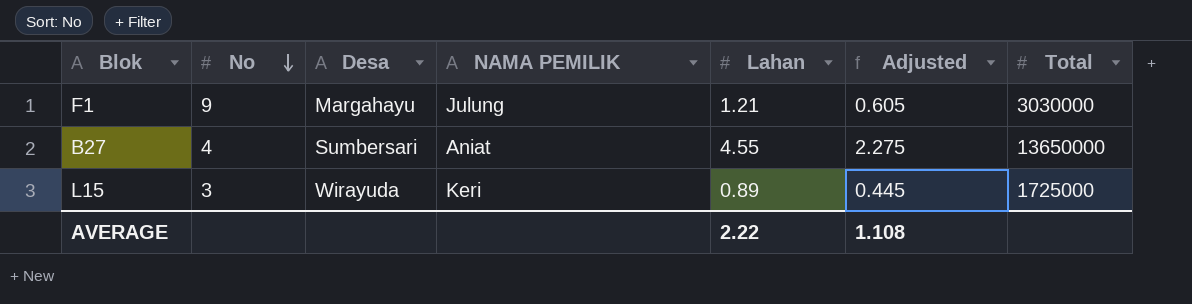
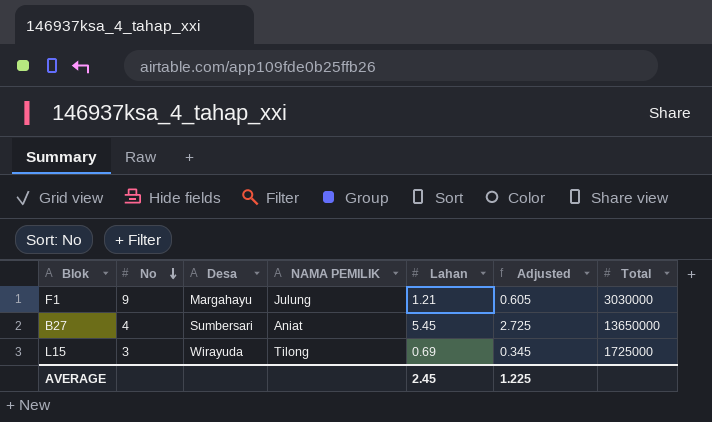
B27 | Lahan: 4.55 -> 5.45
B27 | Adjusted: 2.275 -> 2.725
L15 | NAMA PEMILIK: Keri -> Tilong
L15 | Lahan: 0.89 -> 0.69
L15 | Adjusted: 0.445 -> 0.345
AVERAGE | Lahan: 2.22 -> 2.45
AVERAGE | Adjusted: 1.108 -> 1.225

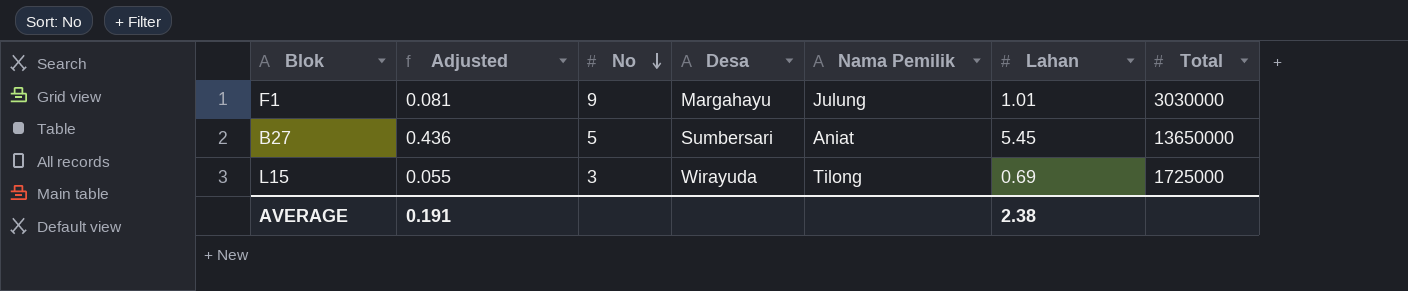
column Adjusted | formula: [Lahan] * 0.5 -> [Lahan] * 0.08
column Adjusted | position: 6 -> 2
column name: NAMA PEMILIK -> Nama Pemilik
F1 | Lahan: 1.21 -> 1.01
B27 | No: 4 -> 5
AVERAGE | Adjusted: 1.225 -> 0.191
AVERAGE | Lahan: 2.45 -> 2.38

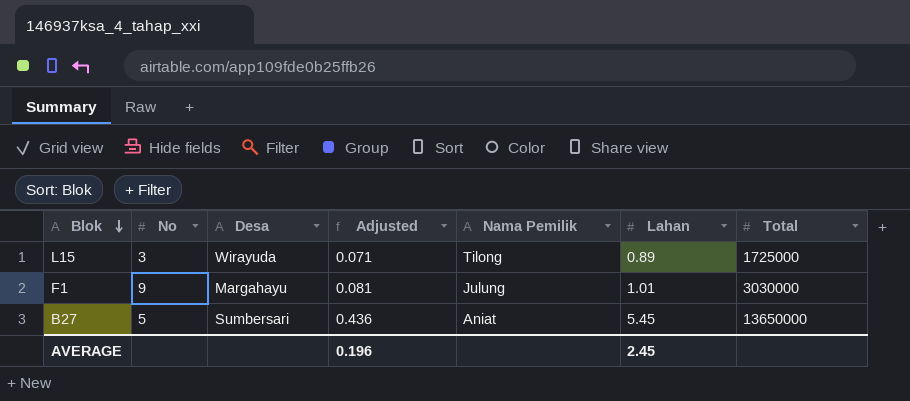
row order: No descending -> Blok descending
column Adjusted | position: 2 -> 4
L15 | Adjusted: 0.055 -> 0.071
L15 | Lahan: 0.69 -> 0.89
AVERAGE | Adjusted: 0.191 -> 0.196
AVERAGE | Lahan: 2.38 -> 2.45

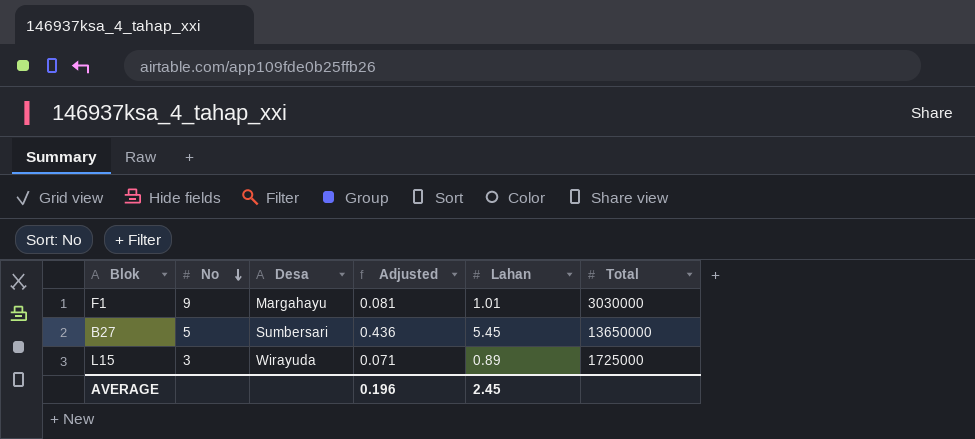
row order: Blok descending -> No descending
column Nama Pemilik | position: 5 -> none

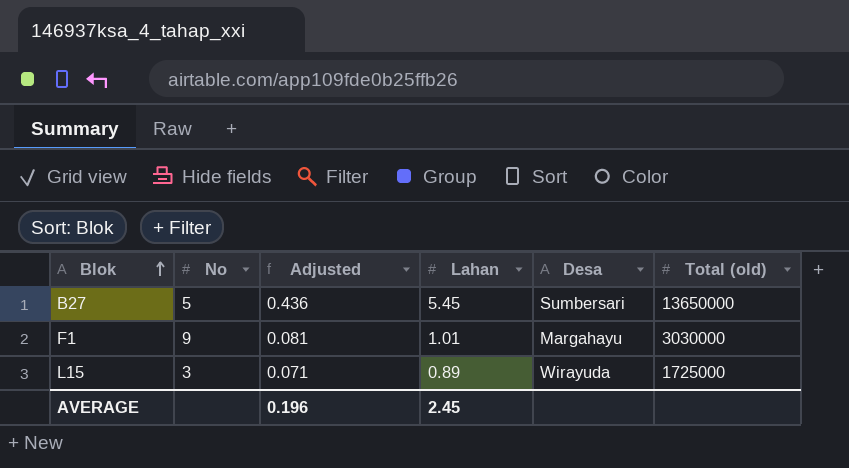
row order: No descending -> Blok ascending
column Desa | position: 3 -> 5
column name: Total -> Total (old)

